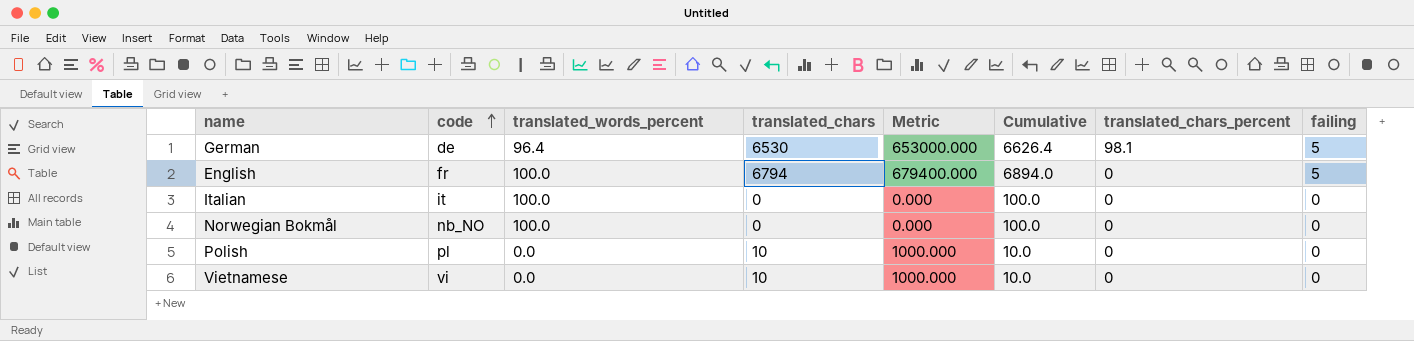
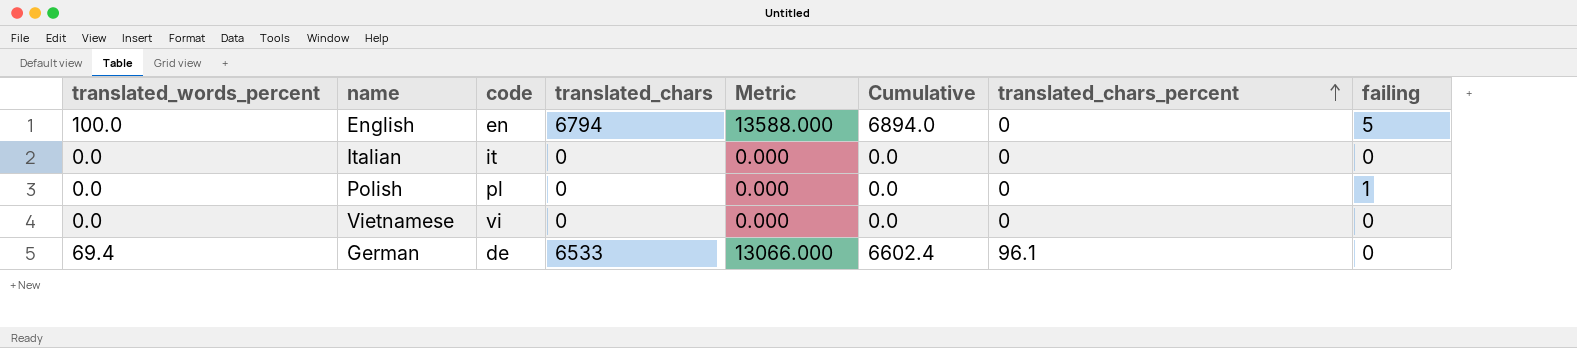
row order: code ascending -> translated_chars_percent ascending
column translated_words_percent | position: 3 -> 1
column Metric | formula: [translated_chars] * 100 -> [translated_chars] * 2
row Norwegian Bokmål: nb_NO | 100.0 | 0 | 0.000 | 100.0 | 0 | 0 -> none
English | code: fr -> en
Italian | translated_words_percent: 100.0 -> 0.0
Italian | Cumulative: 100.0 -> 0.0
Polish | translated_chars: 10 -> 0
Polish | Cumulative: 10.0 -> 0.0
Polish | failing: 0 -> 1
Vietnamese | translated_chars: 10 -> 0
Vietnamese | Cumulative: 10.0 -> 0.0
German | translated_words_percent: 96.4 -> 69.4
German | translated_chars: 6530 -> 6533
German | Cumulative: 6626.4 -> 6602.4
German | translated_chars_percent: 98.1 -> 96.1
German | failing: 5 -> 0

